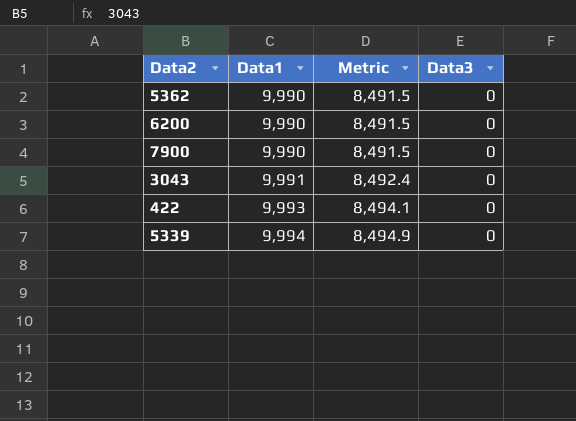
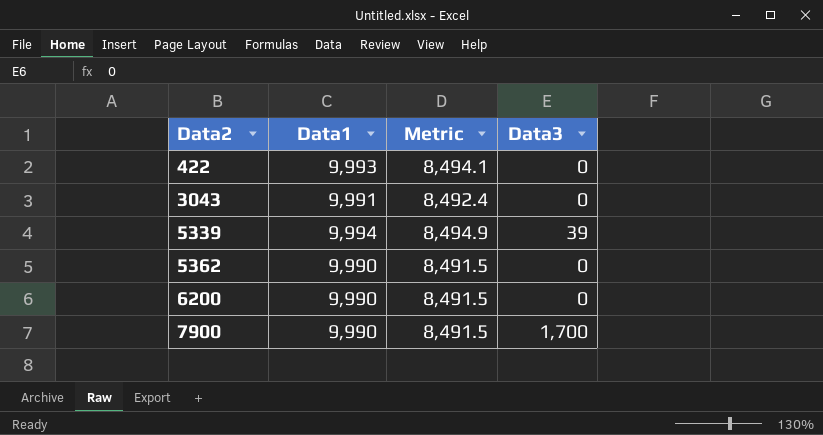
row order: Data1 ascending -> Data2 ascending
5339 | Data3: 0 -> 39
7900 | Data3: 0 -> 1,700

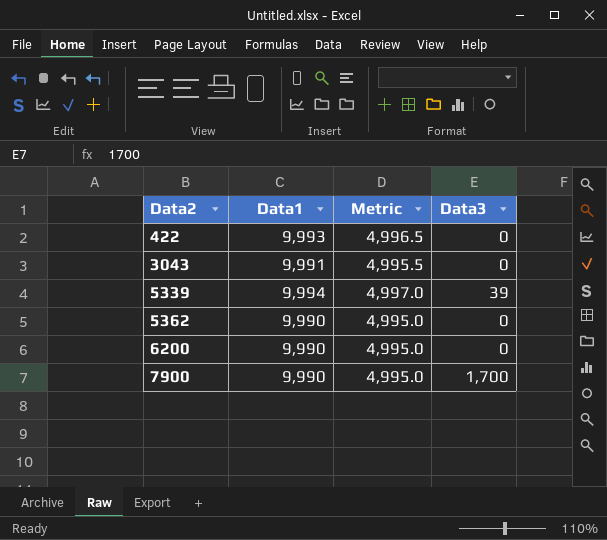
column Metric | formula: [Data1] * 0.85 -> [Data1] * 0.5

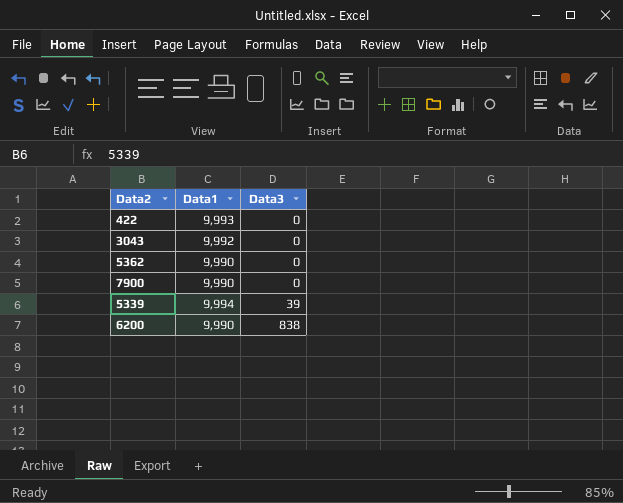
row order: Data2 ascending -> Data3 ascending
column Metric | formula: [Data1] * 0.5 -> none
3043 | Data1: 9,991 -> 9,992
7900 | Data3: 1,700 -> 0
6200 | Data3: 0 -> 838

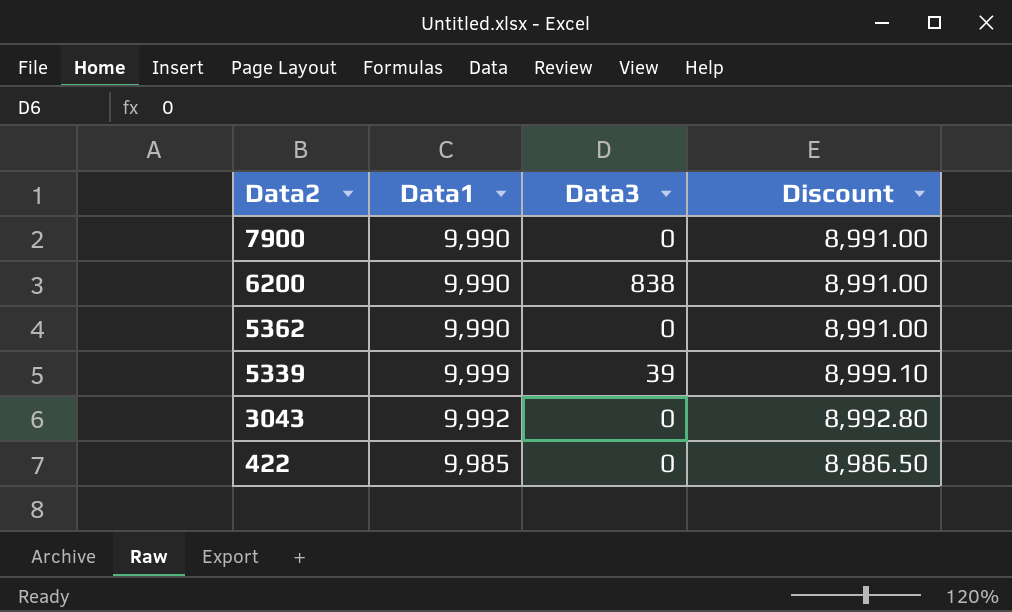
row order: Data3 ascending -> Data2 descending
column Discount | formula: none -> [Data1] * 0.9
5339 | Data1: 9,994 -> 9,999
422 | Data1: 9,993 -> 9,985

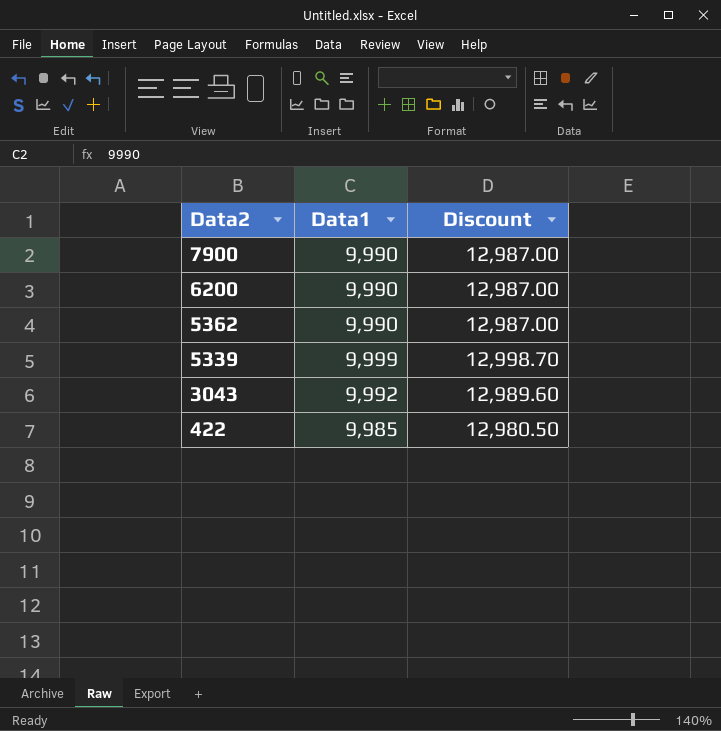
column Data3 | position: 3 -> none
column Discount | formula: [Data1] * 0.9 -> [Data1] * 1.3

